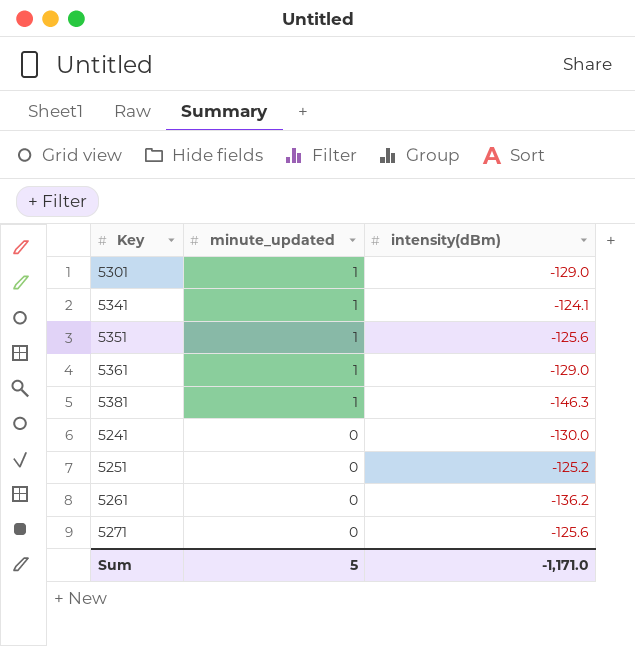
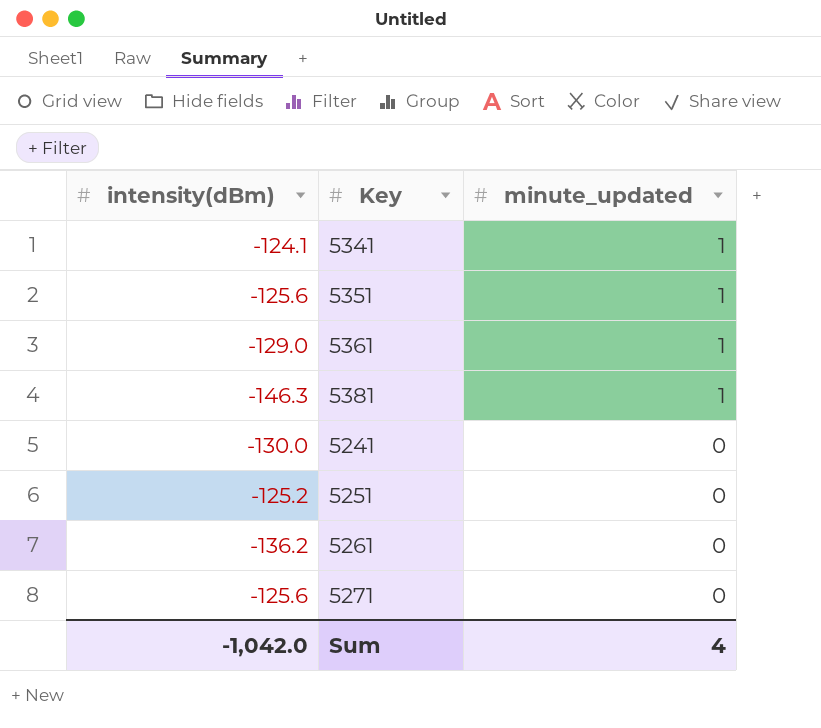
column intensity(dBm) | position: 3 -> 1
row 5301: 1 | -129.0 -> none
Sum | intensity(dBm): -1,171.0 -> -1,042.0
Sum | minute_updated: 5 -> 4

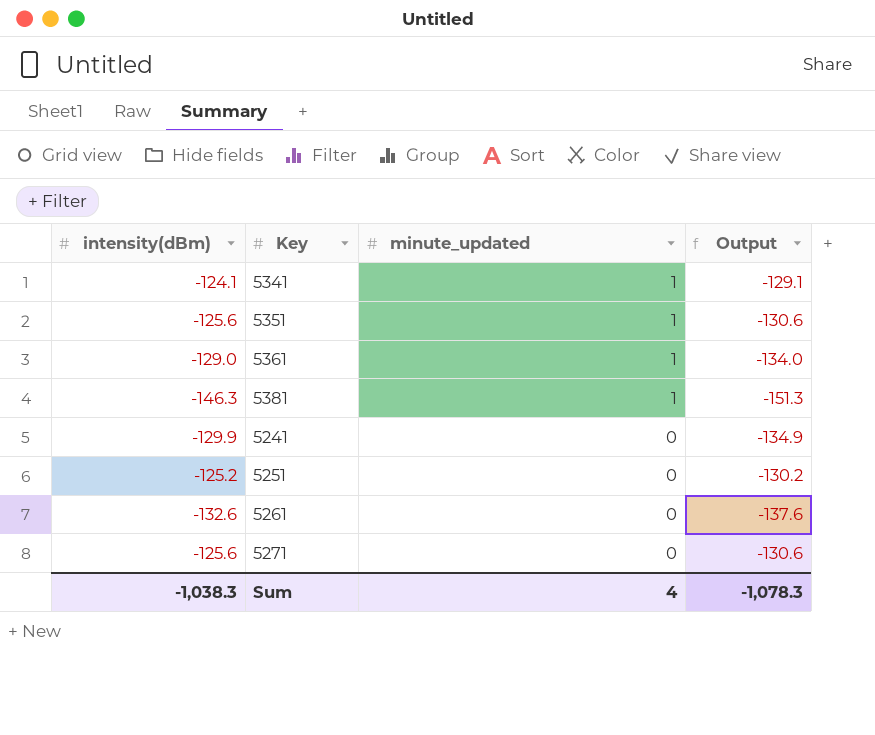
column Output | formula: none -> [intensity(dBm)] - 5
5241 | intensity(dBm): -130.0 -> -129.9
5261 | intensity(dBm): -136.2 -> -132.6
Sum | intensity(dBm): -1,042.0 -> -1,038.3

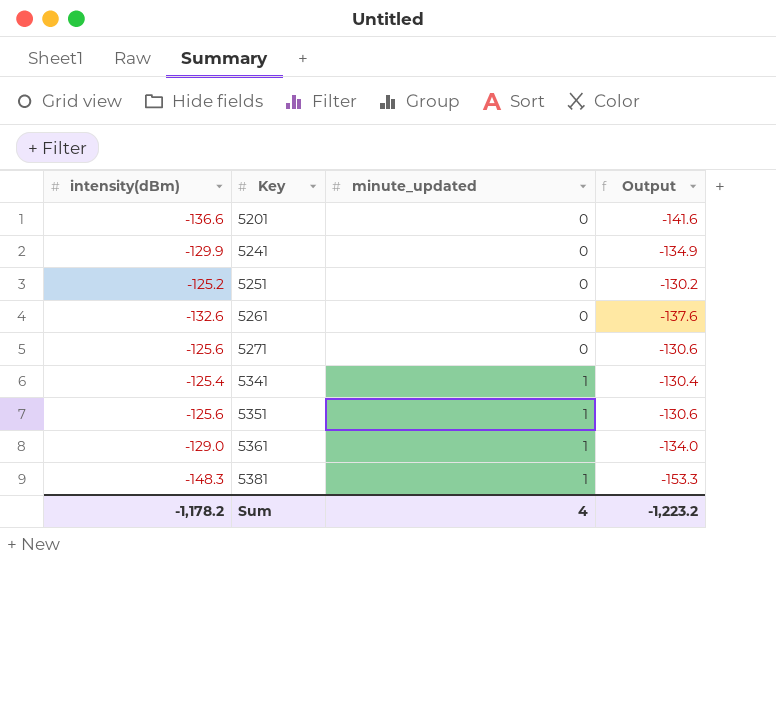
row order: minute_updated descending -> Key ascending
row 5201: none -> -136.6 | 0 | -141.6
5341 | intensity(dBm): -124.1 -> -125.4
5341 | Output: -129.1 -> -130.4
5381 | intensity(dBm): -146.3 -> -148.3
5381 | Output: -151.3 -> -153.3
Sum | intensity(dBm): -1,038.3 -> -1,178.2
Sum | Output: -1,078.3 -> -1,223.2

